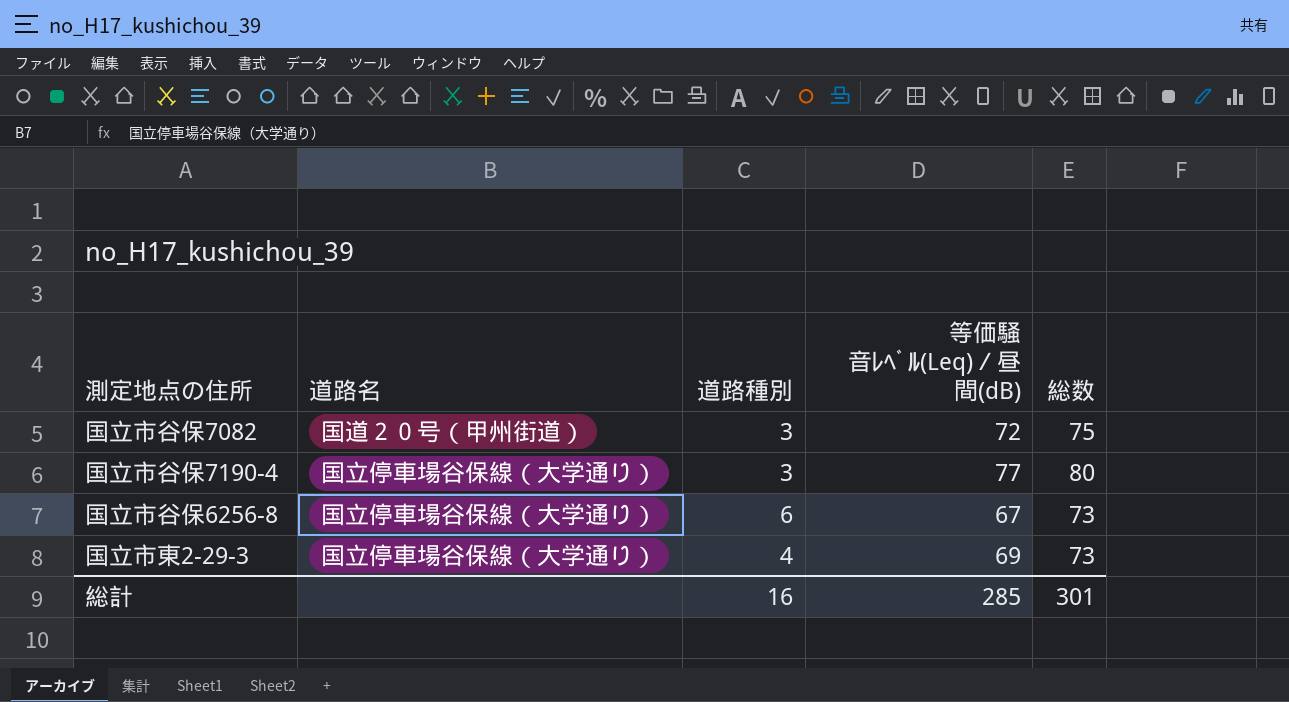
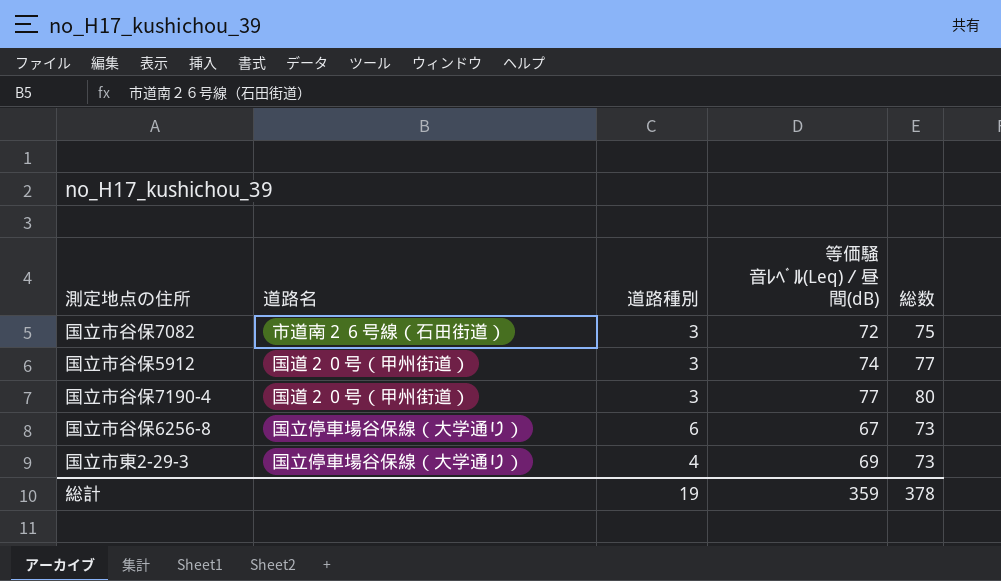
国立市谷保7082 | 道路名: 国道２０号（甲州街道） -> 市道南２６号線（石田街道）
row 国立市谷保5912: none -> 国道２０号（甲州街道） | 3 | 74 | 77
国立市谷保7190-4 | 道路名: 国立停車場谷保線（大学通り） -> 国道２０号（甲州街道）
総計 | 道路種別: 16 -> 19
総計 | 等価騒音ﾚﾍﾞﾙ(Leq)／昼間(dB): 285 -> 359
総計 | 総数: 301 -> 378

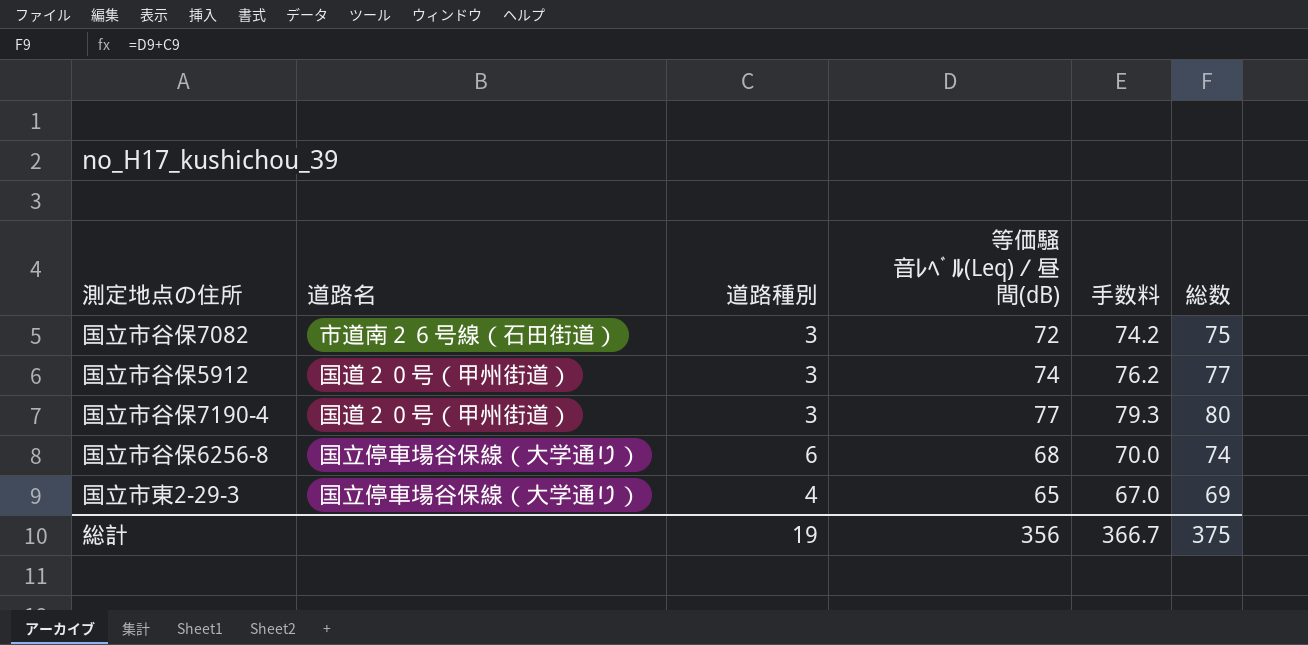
column 手数料 | formula: none -> [等価騒音ﾚﾍﾞﾙ(Leq)／昼間(dB)] * 1.03
国立市谷保6256-8 | 等価騒音ﾚﾍﾞﾙ(Leq)／昼間(dB): 67 -> 68
国立市谷保6256-8 | 総数: 73 -> 74
国立市東2-29-3 | 等価騒音ﾚﾍﾞﾙ(Leq)／昼間(dB): 69 -> 65
国立市東2-29-3 | 総数: 73 -> 69
総計 | 等価騒音ﾚﾍﾞﾙ(Leq)／昼間(dB): 359 -> 356
総計 | 総数: 378 -> 375

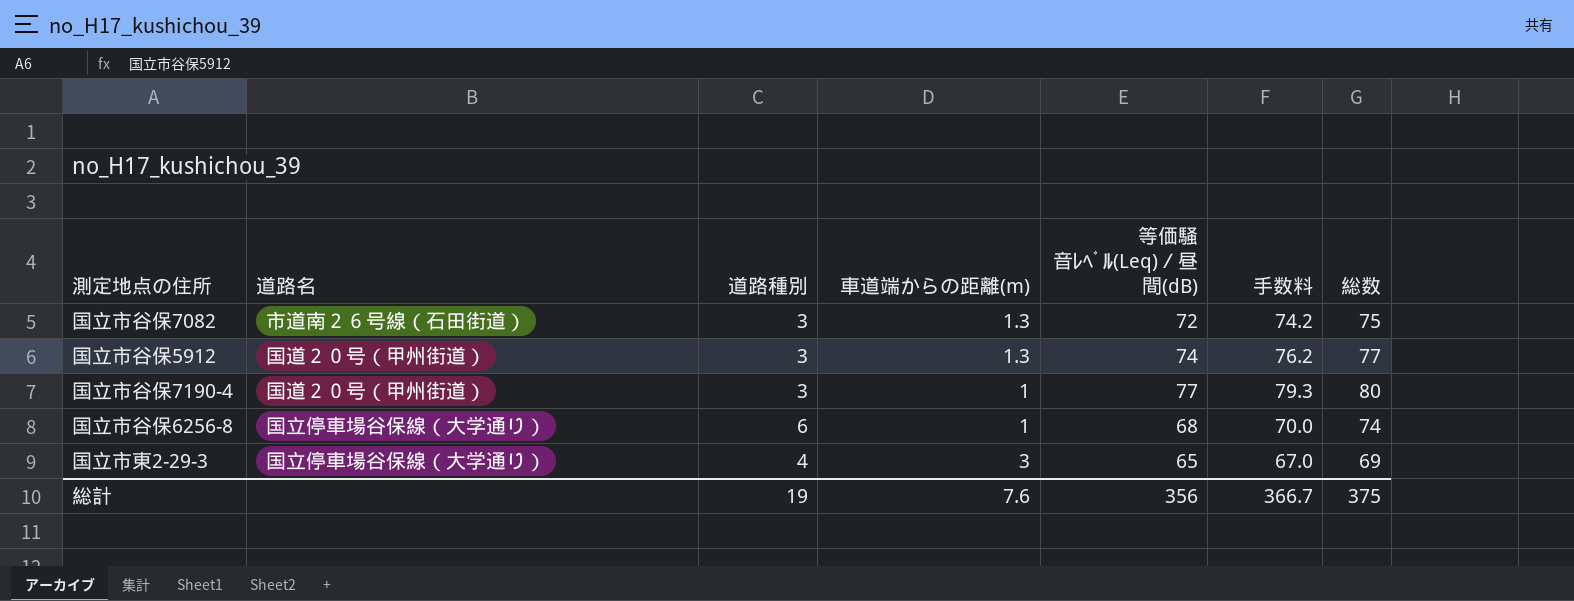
column 車道端からの距離(m) | position: none -> 4

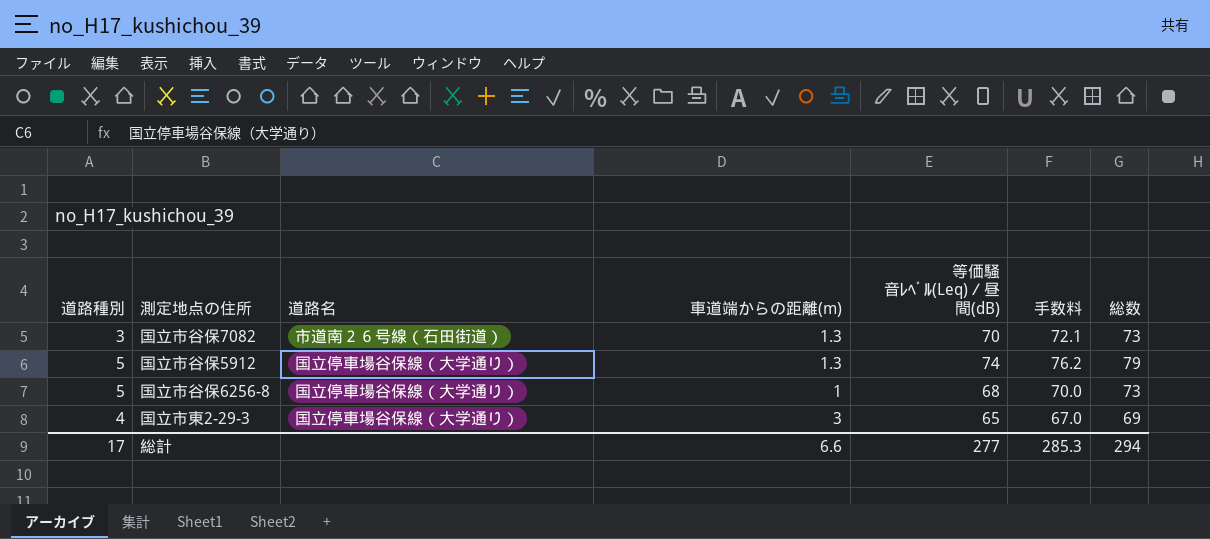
column 道路種別 | position: 3 -> 1
row 国立市谷保7190-4: 国道２０号（甲州街道） | 3 | 1 | 77 | 79.3 | 80 -> none
国立市谷保7082 | 等価騒音ﾚﾍﾞﾙ(Leq)／昼間(dB): 72 -> 70
国立市谷保7082 | 手数料: 74.2 -> 72.1
国立市谷保7082 | 総数: 75 -> 73
国立市谷保5912 | 道路種別: 3 -> 5
国立市谷保5912 | 道路名: 国道２０号（甲州街道） -> 国立停車場谷保線（大学通り）
国立市谷保5912 | 総数: 77 -> 79
国立市谷保6256-8 | 道路種別: 6 -> 5
国立市谷保6256-8 | 総数: 74 -> 73
総計 | 道路種別: 19 -> 17
総計 | 車道端からの距離(m): 7.6 -> 6.6
総計 | 等価騒音ﾚﾍﾞﾙ(Leq)／昼間(dB): 356 -> 277
総計 | 手数料: 366.7 -> 285.3
総計 | 総数: 375 -> 294

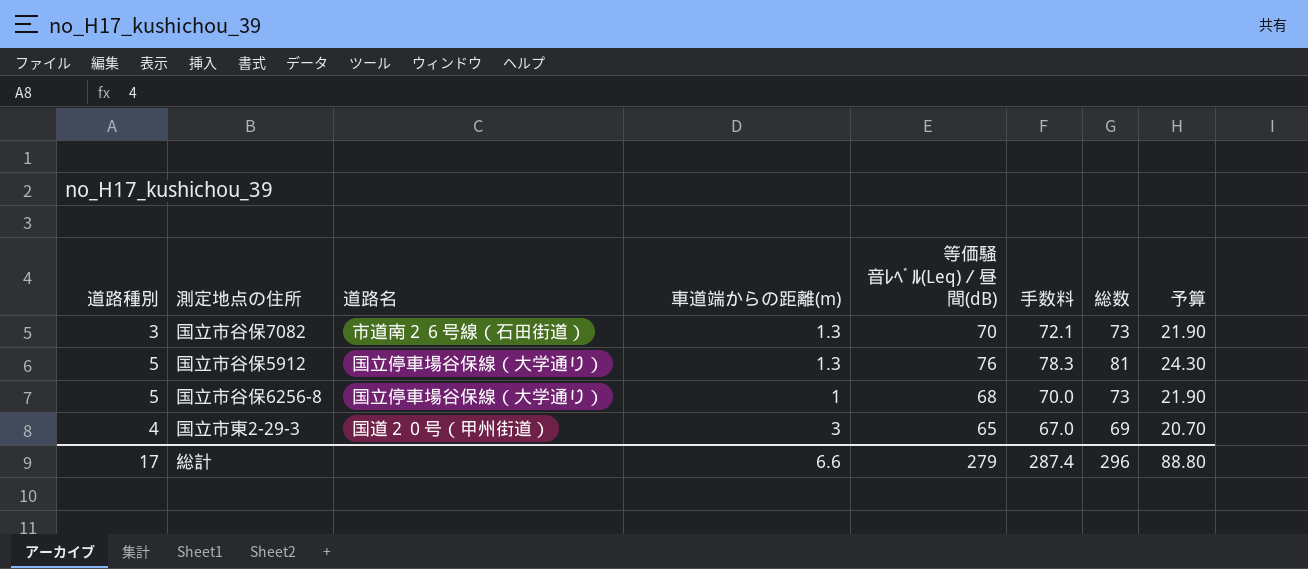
column 予算 | formula: none -> [総数] * 0.3
国立市谷保5912 | 等価騒音ﾚﾍﾞﾙ(Leq)／昼間(dB): 74 -> 76
国立市谷保5912 | 手数料: 76.2 -> 78.3
国立市谷保5912 | 総数: 79 -> 81
国立市東2-29-3 | 道路名: 国立停車場谷保線（大学通り） -> 国道２０号（甲州街道）
総計 | 等価騒音ﾚﾍﾞﾙ(Leq)／昼間(dB): 277 -> 279
総計 | 手数料: 285.3 -> 287.4
総計 | 総数: 294 -> 296

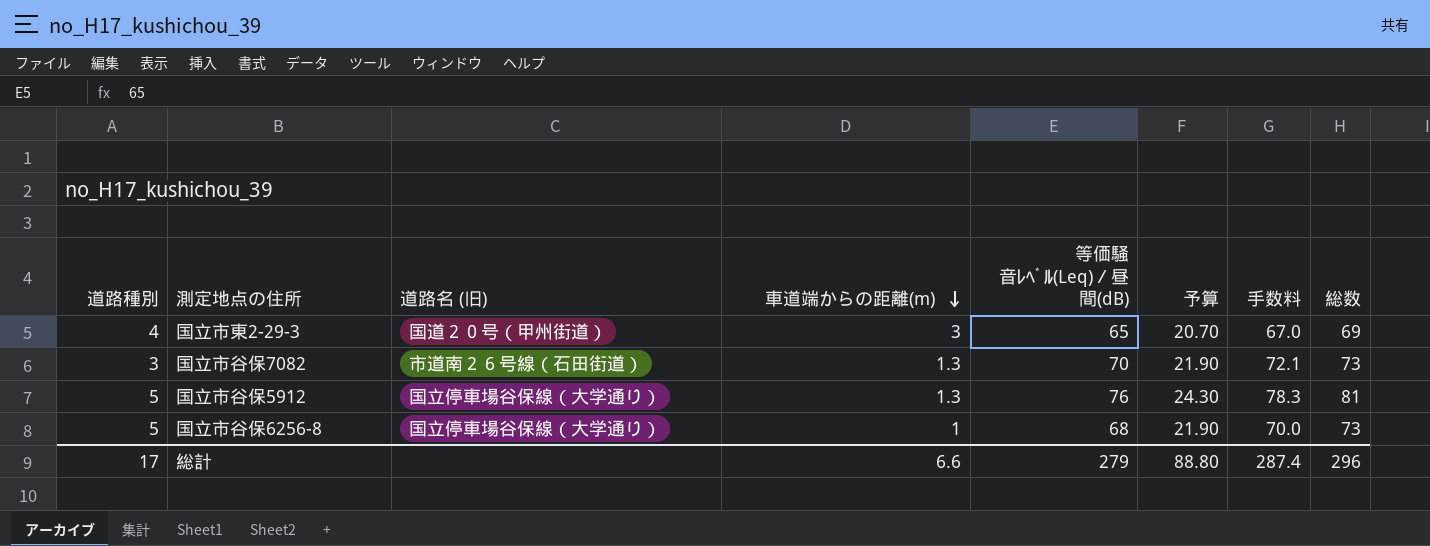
row order: none -> 車道端からの距離(m) descending
column name: 道路名 -> 道路名 (旧)
column 予算 | position: 8 -> 6

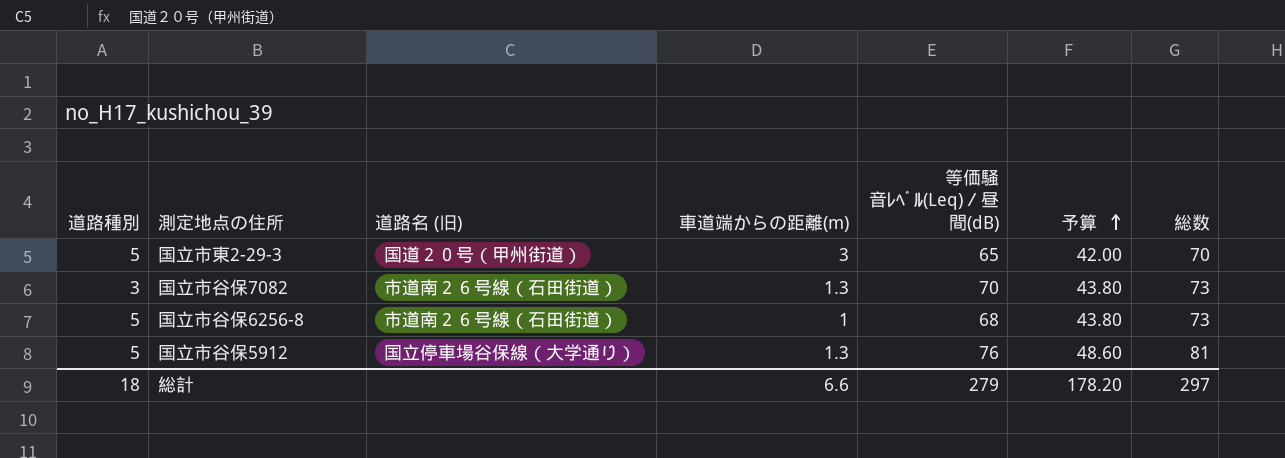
row order: 車道端からの距離(m) descending -> 予算 ascending
column 手数料 | formula: [等価騒音ﾚﾍﾞﾙ(Leq)／昼間(dB)] * 1.03 -> none
column 予算 | formula: [総数] * 0.3 -> [総数] * 0.6
国立市東2-29-3 | 道路種別: 4 -> 5
国立市東2-29-3 | 総数: 69 -> 70
国立市谷保6256-8 | 道路名 (旧): 国立停車場谷保線（大学通り） -> 市道南２６号線（石田街道）
総計 | 道路種別: 17 -> 18
総計 | 予算: 88.80 -> 178.20
総計 | 総数: 296 -> 297

